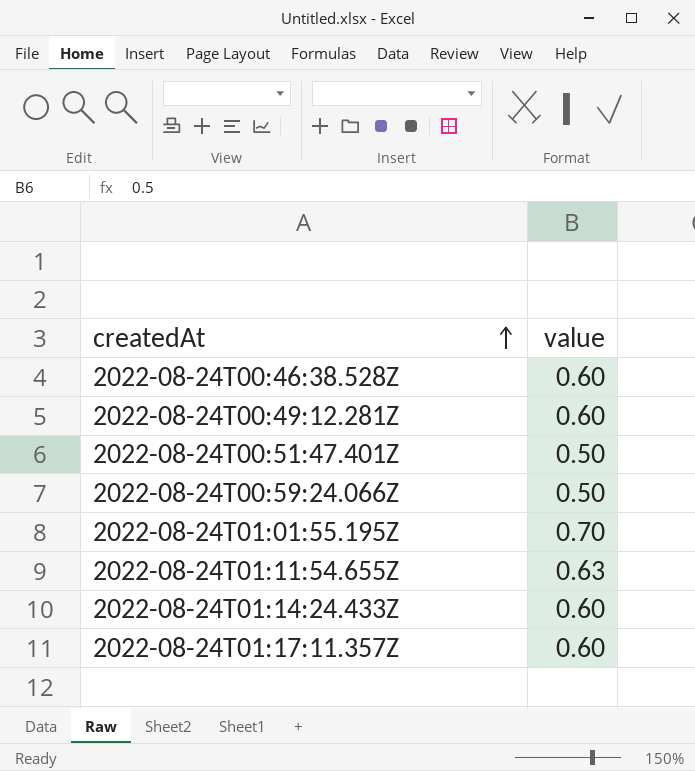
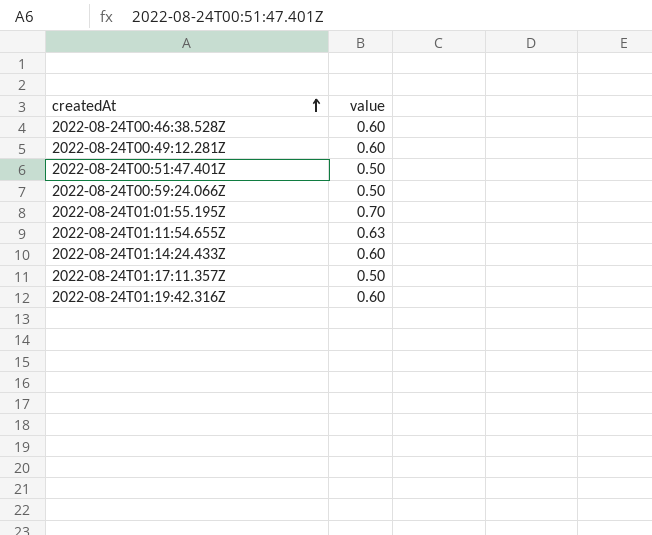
2022-08-24T01:17:11.357Z | value: 0.60 -> 0.50
row 2022-08-24T01:19:42.316Z: none -> 0.60

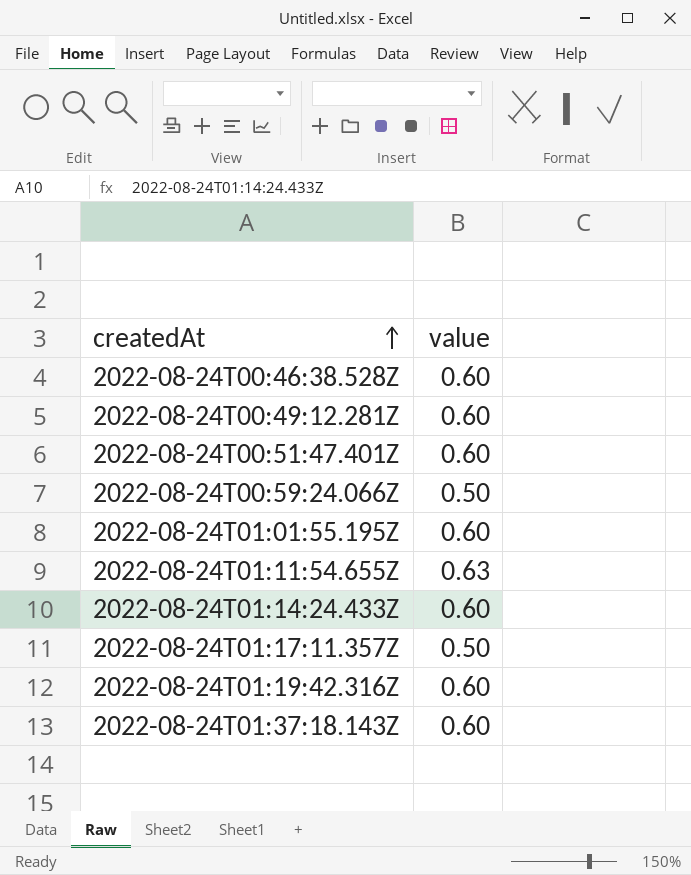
2022-08-24T00:51:47.401Z | value: 0.50 -> 0.60
2022-08-24T01:01:55.195Z | value: 0.70 -> 0.60
row 2022-08-24T01:37:18.143Z: none -> 0.60

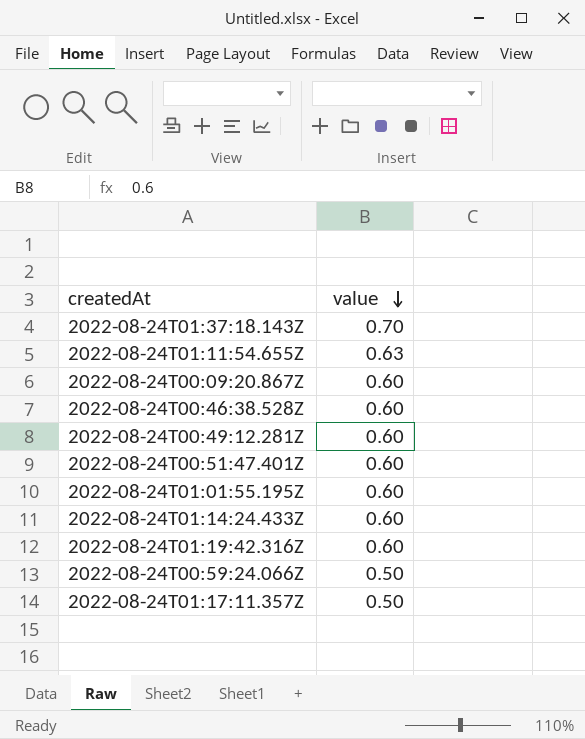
row order: createdAt ascending -> value descending
2022-08-24T01:37:18.143Z | value: 0.60 -> 0.70
row 2022-08-24T00:09:20.867Z: none -> 0.60

